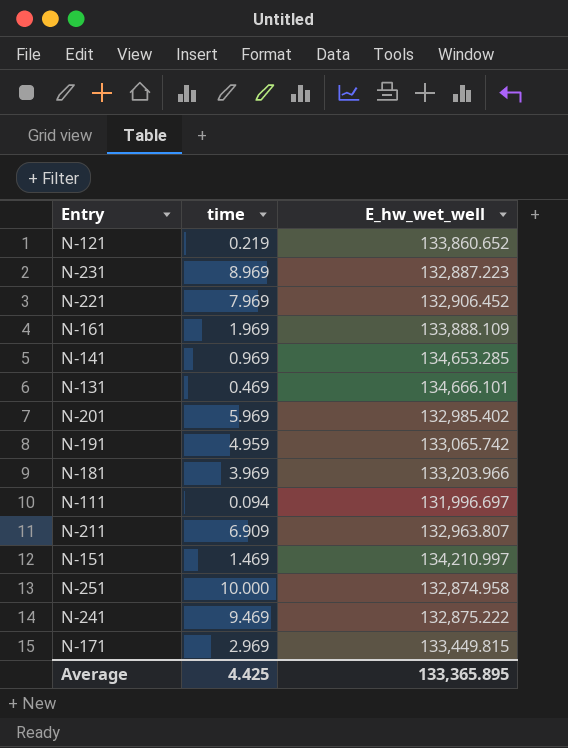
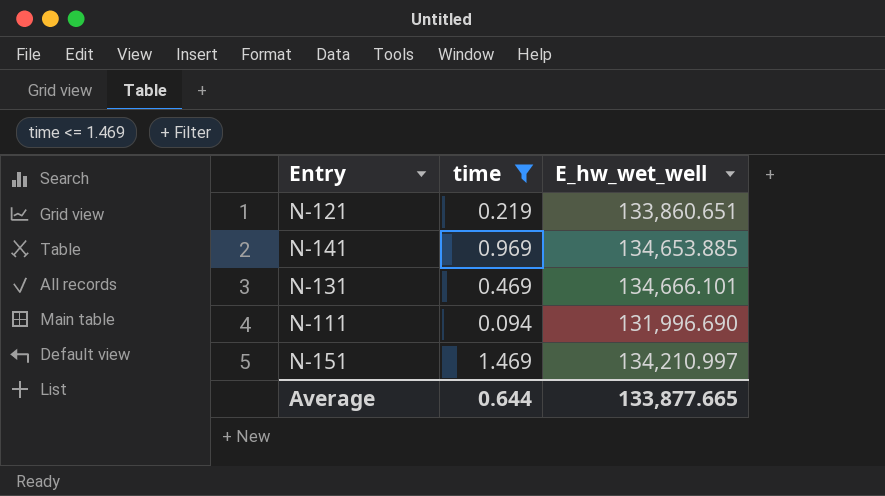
filter: none -> time <= 1.469
N-121 | E_hw_wet_well: 133,860.652 -> 133,860.651
N-141 | E_hw_wet_well: 134,653.285 -> 134,653.885
N-111 | E_hw_wet_well: 131,996.697 -> 131,996.690
Average | time: 4.425 -> 0.644
Average | E_hw_wet_well: 133,365.895 -> 133,877.665

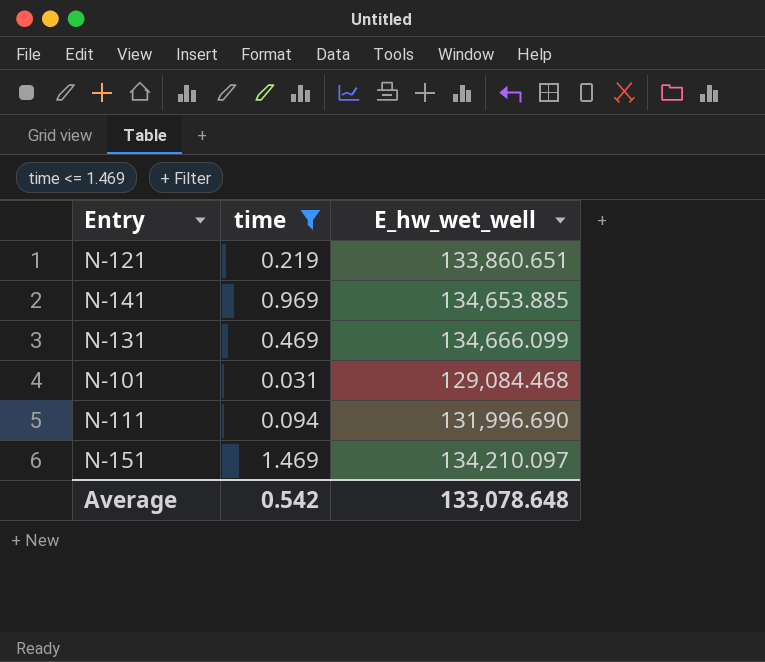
N-131 | E_hw_wet_well: 134,666.101 -> 134,666.099
row N-101: none -> 0.031 | 129,084.468
N-151 | E_hw_wet_well: 134,210.997 -> 134,210.097
Average | time: 0.644 -> 0.542
Average | E_hw_wet_well: 133,877.665 -> 133,078.648

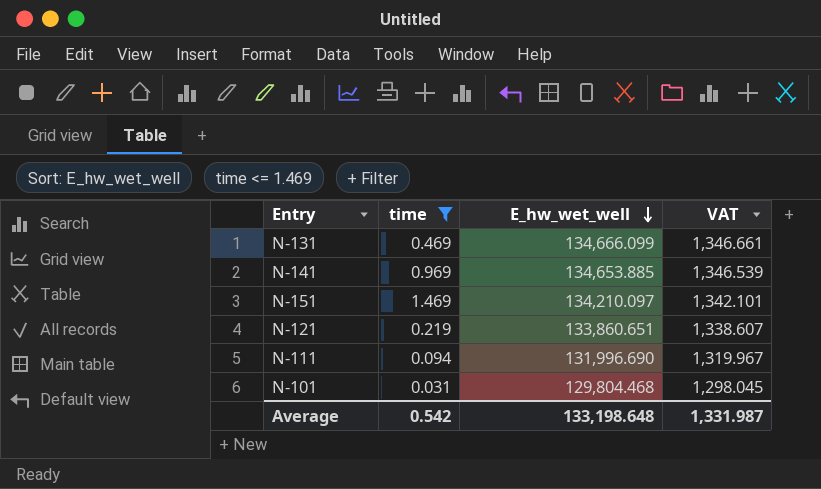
row order: none -> E_hw_wet_well descending
column VAT | formula: none -> [E_hw_wet_well] * 0.01
N-101 | E_hw_wet_well: 129,084.468 -> 129,804.468
Average | E_hw_wet_well: 133,078.648 -> 133,198.648

